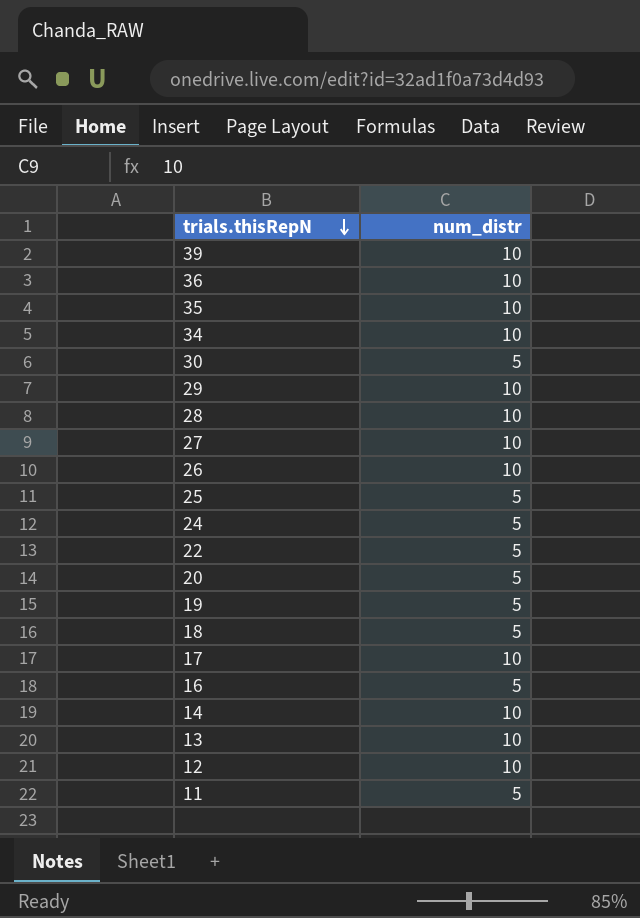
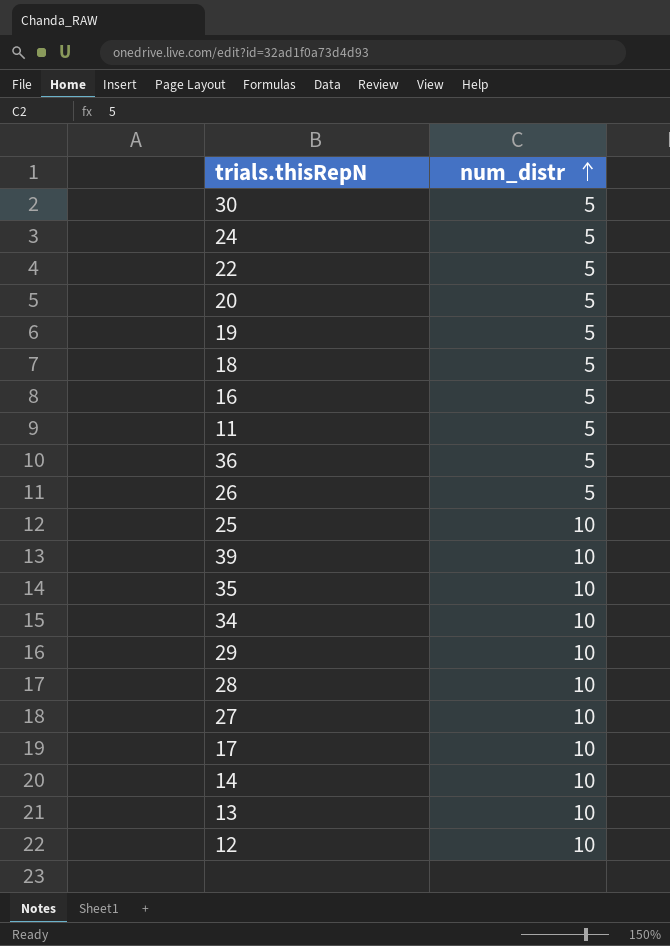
row order: trials.thisRepN descending -> num_distr ascending
36 | num_distr: 10 -> 5
26 | num_distr: 10 -> 5
25 | num_distr: 5 -> 10

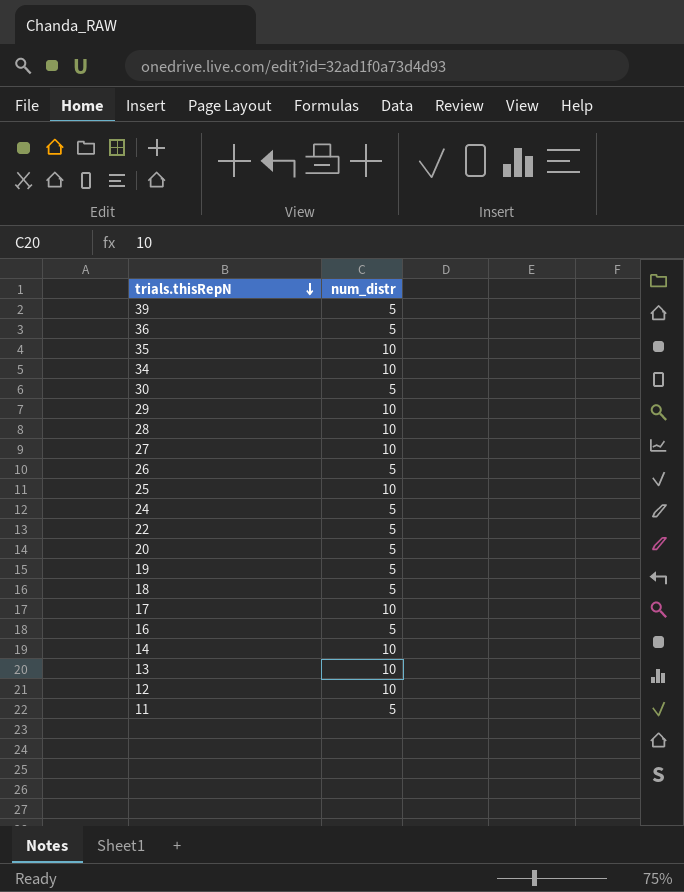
row order: num_distr ascending -> trials.thisRepN descending
39 | num_distr: 10 -> 5

